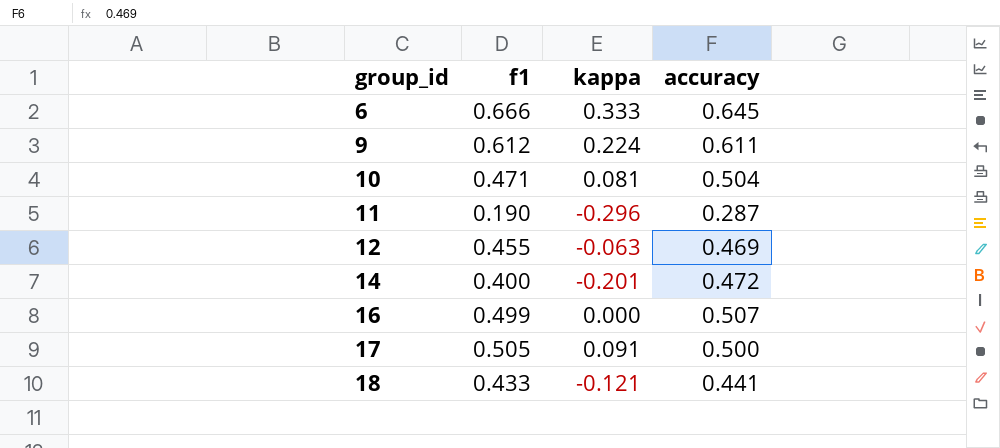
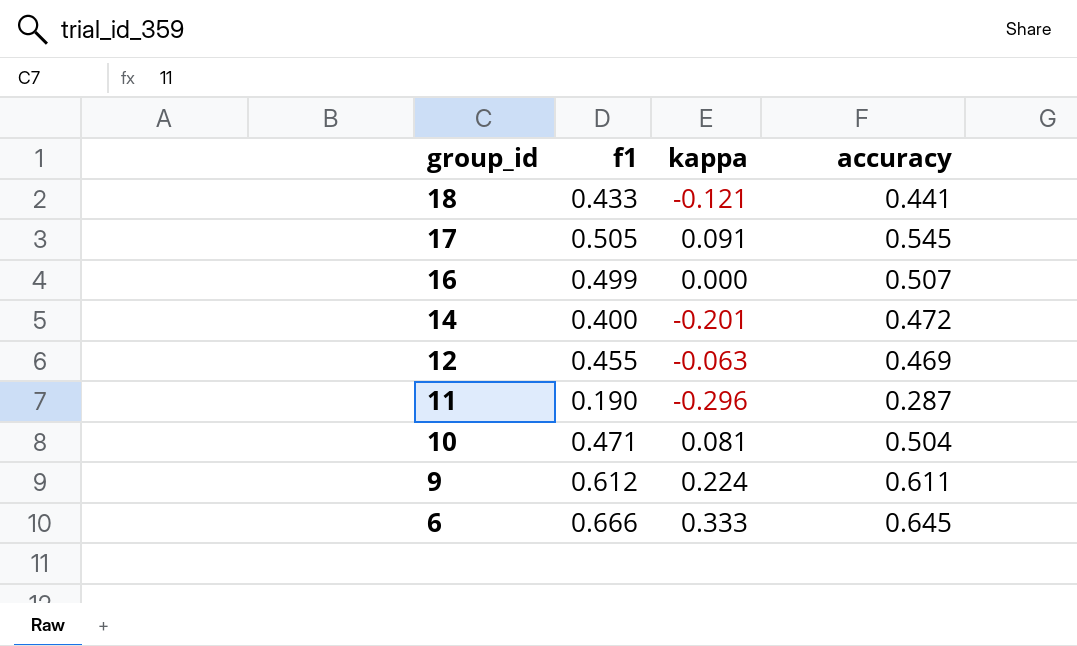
row order: group_id ascending -> group_id descending
17 | accuracy: 0.500 -> 0.545

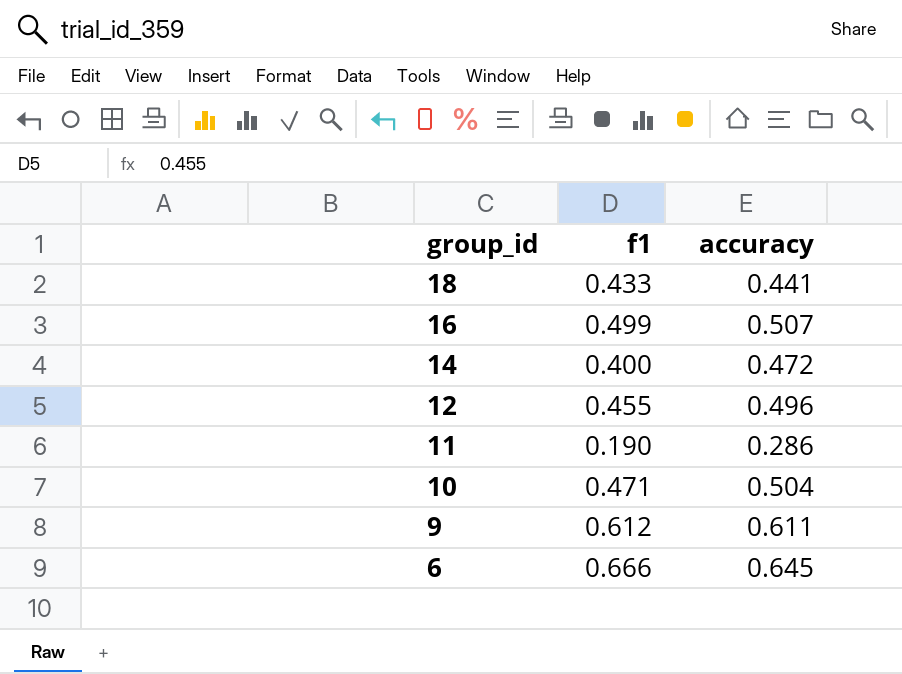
column kappa | position: 3 -> none
row 17: 0.505 | 0.091 | 0.545 -> none
12 | accuracy: 0.469 -> 0.496
11 | accuracy: 0.287 -> 0.286

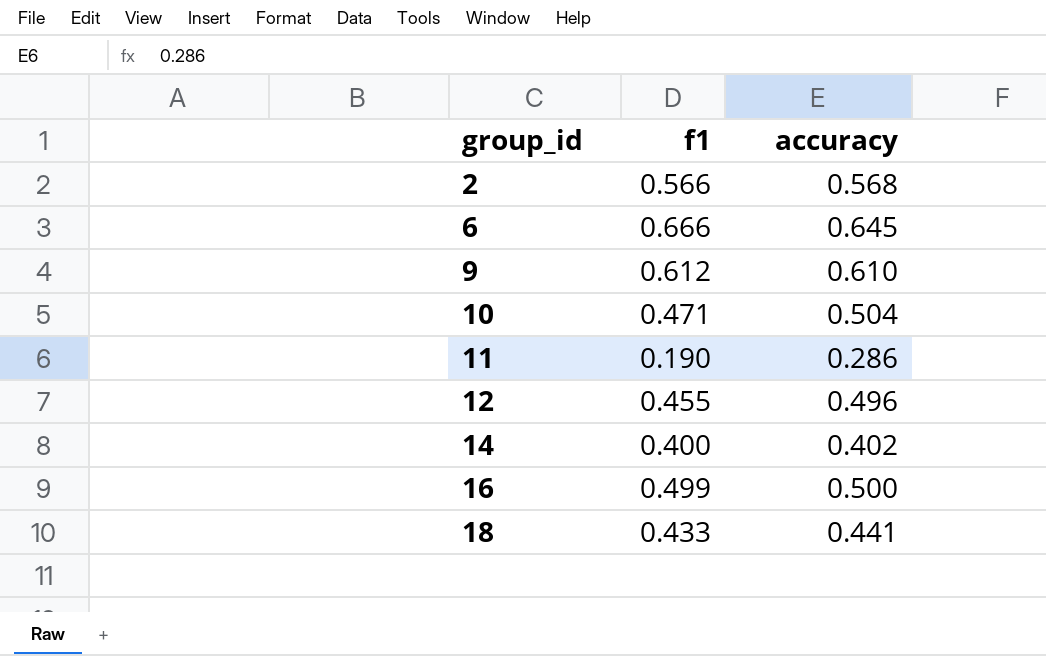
row order: group_id descending -> group_id ascending
row 2: none -> 0.566 | 0.568
9 | accuracy: 0.611 -> 0.610
14 | accuracy: 0.472 -> 0.402
16 | accuracy: 0.507 -> 0.500

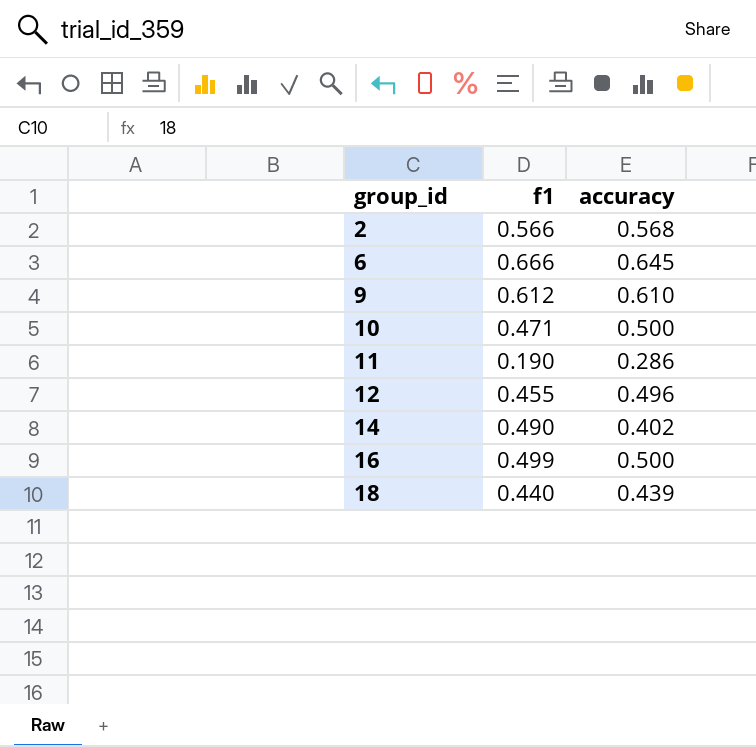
10 | accuracy: 0.504 -> 0.500
14 | f1: 0.400 -> 0.490
18 | f1: 0.433 -> 0.440
18 | accuracy: 0.441 -> 0.439

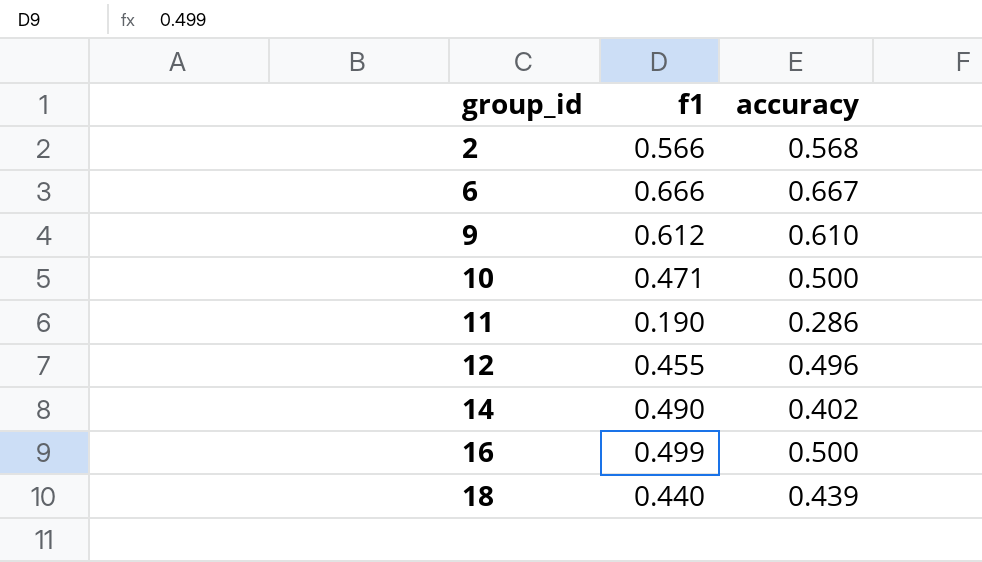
6 | accuracy: 0.645 -> 0.667

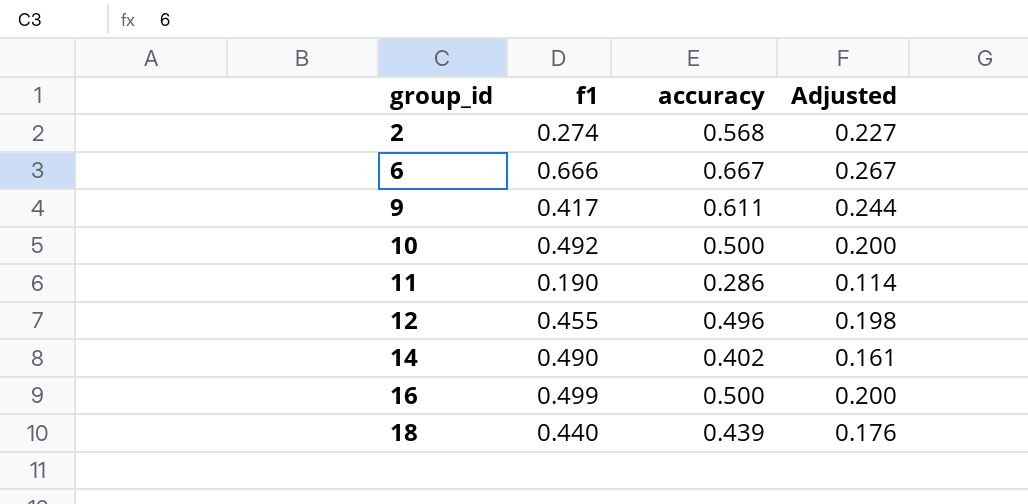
column Adjusted | formula: none -> [accuracy] * 0.4
2 | f1: 0.566 -> 0.274
9 | f1: 0.612 -> 0.417
9 | accuracy: 0.610 -> 0.611
10 | f1: 0.471 -> 0.492

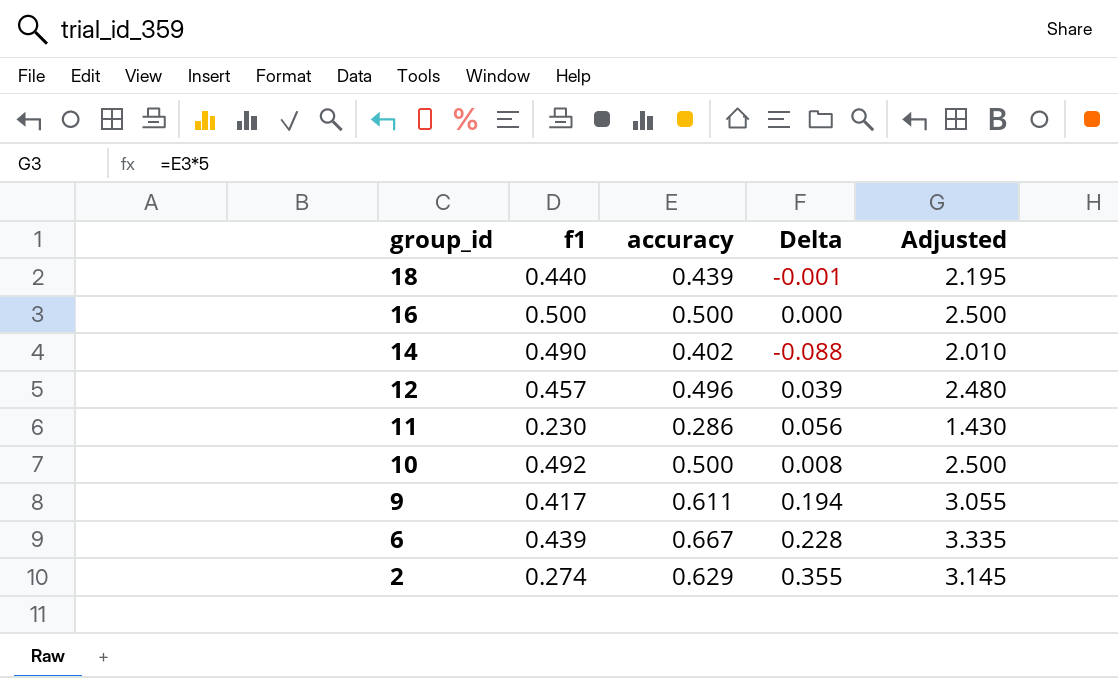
row order: group_id ascending -> group_id descending
column Delta | formula: none -> [accuracy] - [f1]
column Adjusted | formula: [accuracy] * 0.4 -> [accuracy] * 5
16 | f1: 0.499 -> 0.500
12 | f1: 0.455 -> 0.457
11 | f1: 0.190 -> 0.230
6 | f1: 0.666 -> 0.439
2 | accuracy: 0.568 -> 0.629

